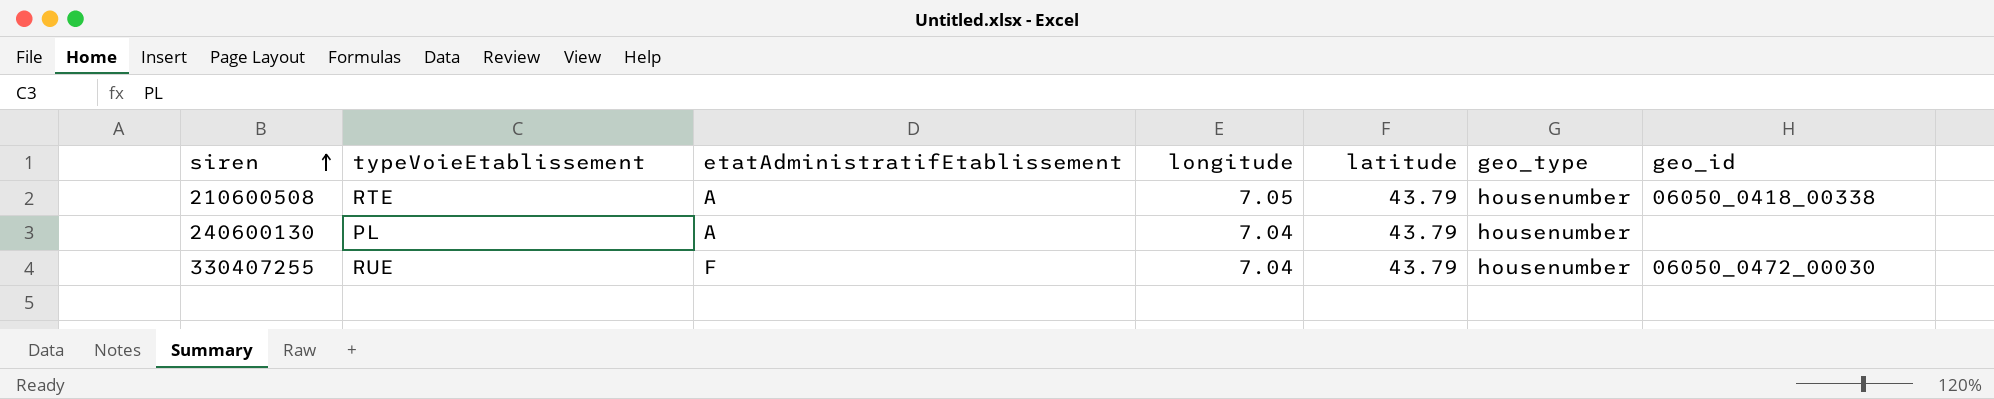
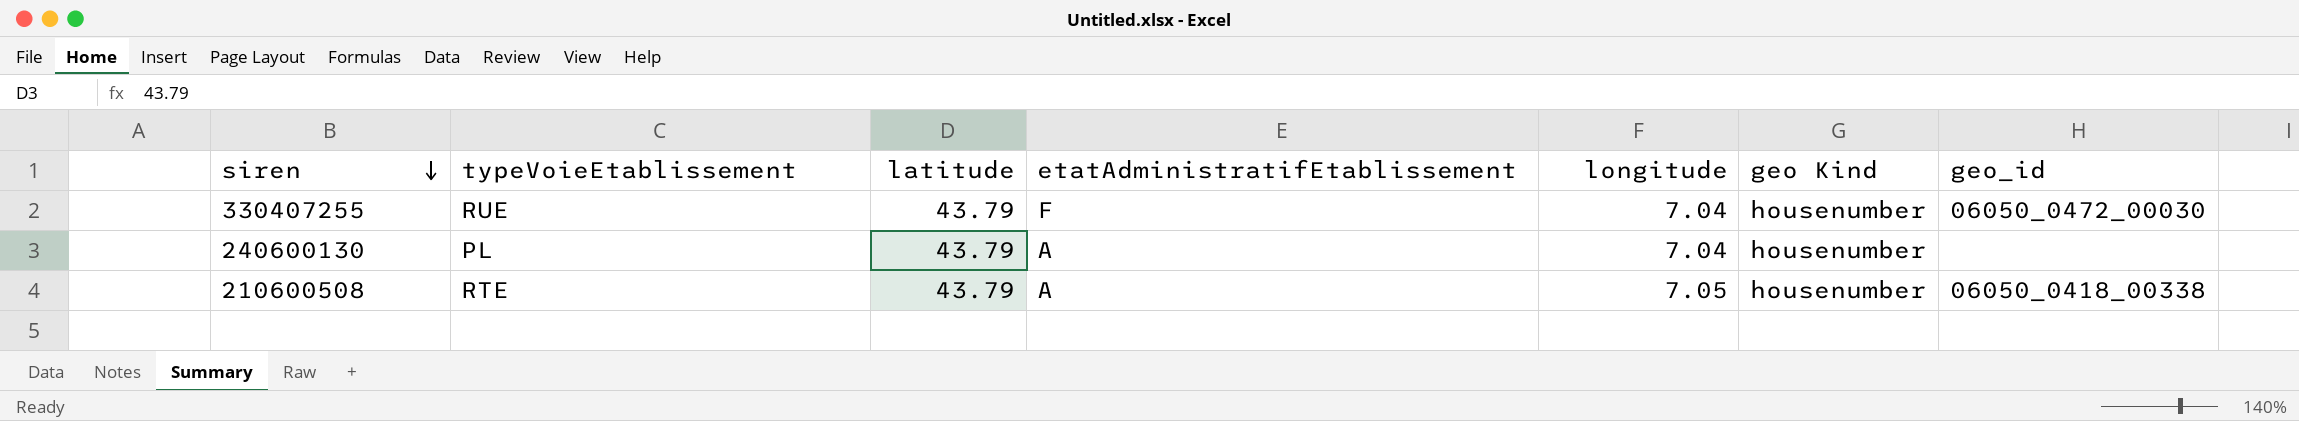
row order: siren ascending -> siren descending
column latitude | position: 5 -> 3
column name: geo_type -> geo Kind

